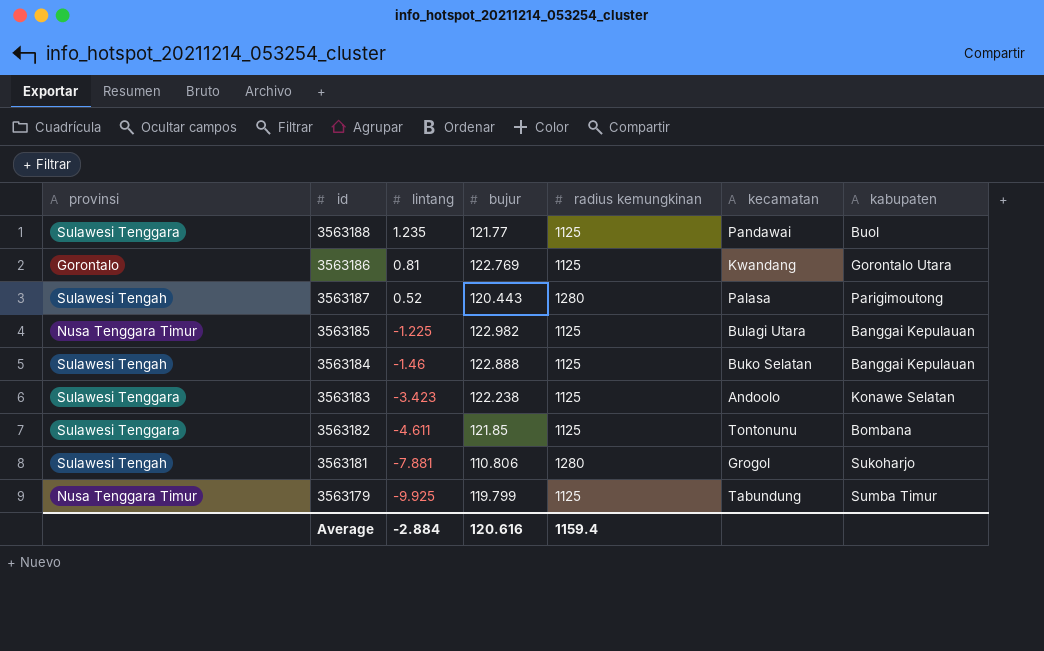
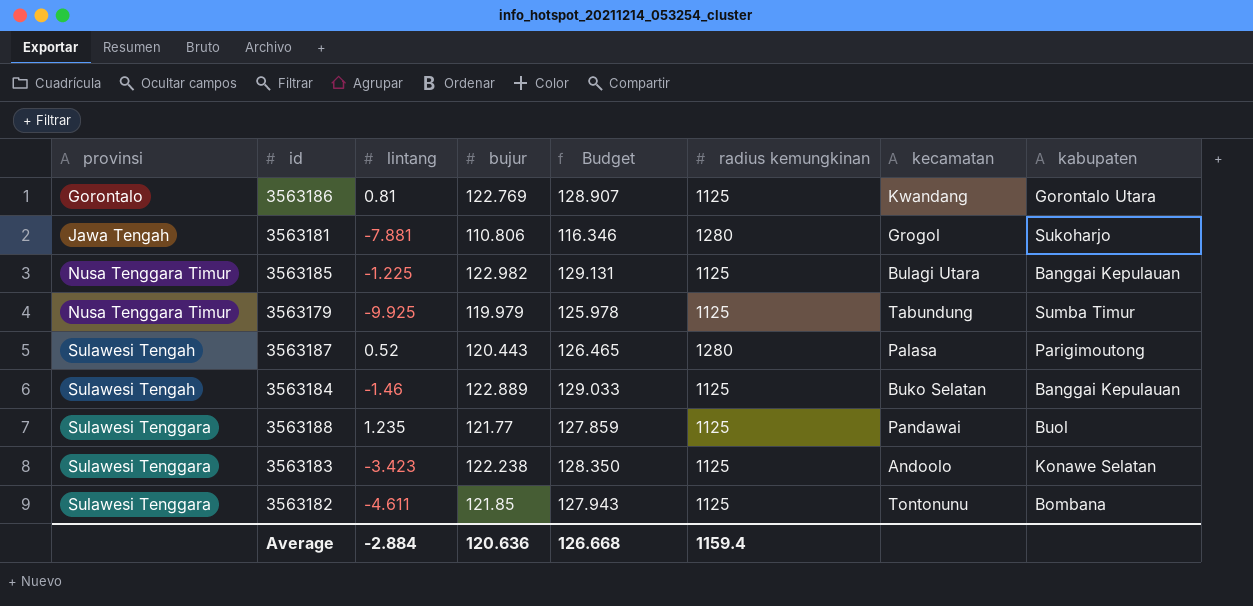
row order: lintang descending -> provinsi ascending
column Budget | formula: none -> [bujur] * 1.05
3563181 | provinsi: Sulawesi Tengah -> Jawa Tengah
3563179 | bujur: 119.799 -> 119.979
3563184 | bujur: 122.888 -> 122.889
Average | bujur: 120.616 -> 120.636

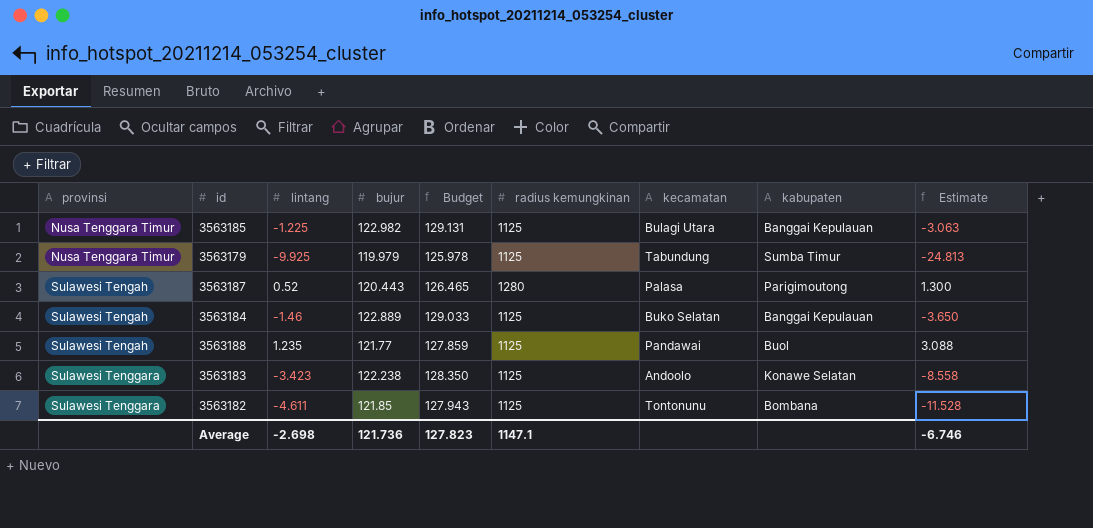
column Estimate | formula: none -> [lintang] * 2.5
row 3563186: Gorontalo | 0.81 | 122.769 | 128.907 | 1125 | Kwandang | Gorontalo Utara -> none
row 3563181: Jawa Tengah | -7.881 | 110.806 | 116.346 | 1280 | Grogol | Sukoharjo -> none
3563188 | provinsi: Sulawesi Tenggara -> Sulawesi Tengah
Average | lintang: -2.884 -> -2.698
Average | bujur: 120.636 -> 121.736
Average | Budget: 126.668 -> 127.823
Average | radius kemungkinan: 1159.4 -> 1147.1

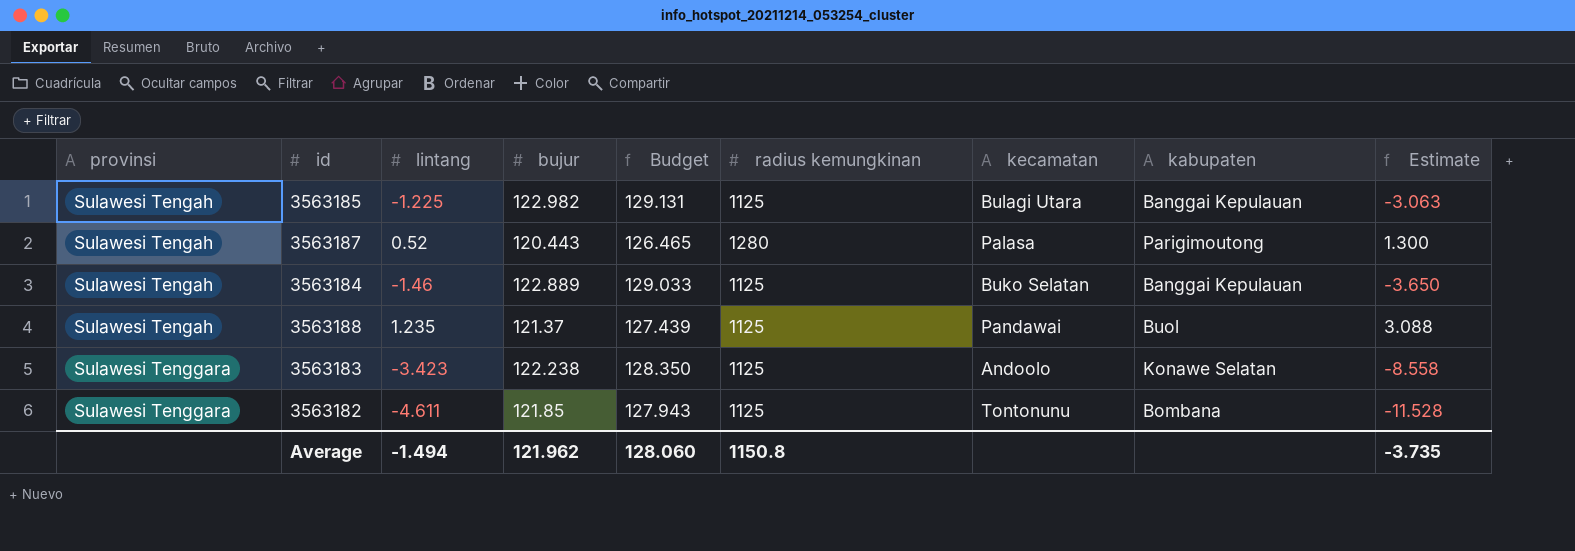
row 3563179: Nusa Tenggara Timur | -9.925 | 119.979 | 125.978 | 1125 | Tabundung | Sumba Timur | -24.813 -> none
3563185 | provinsi: Nusa Tenggara Timur -> Sulawesi Tengah
3563188 | bujur: 121.77 -> 121.37
3563188 | Budget: 127.859 -> 127.439
Average | lintang: -2.698 -> -1.494
Average | bujur: 121.736 -> 121.962
Average | Budget: 127.823 -> 128.060
Average | radius kemungkinan: 1147.1 -> 1150.8
Average | Estimate: -6.746 -> -3.735

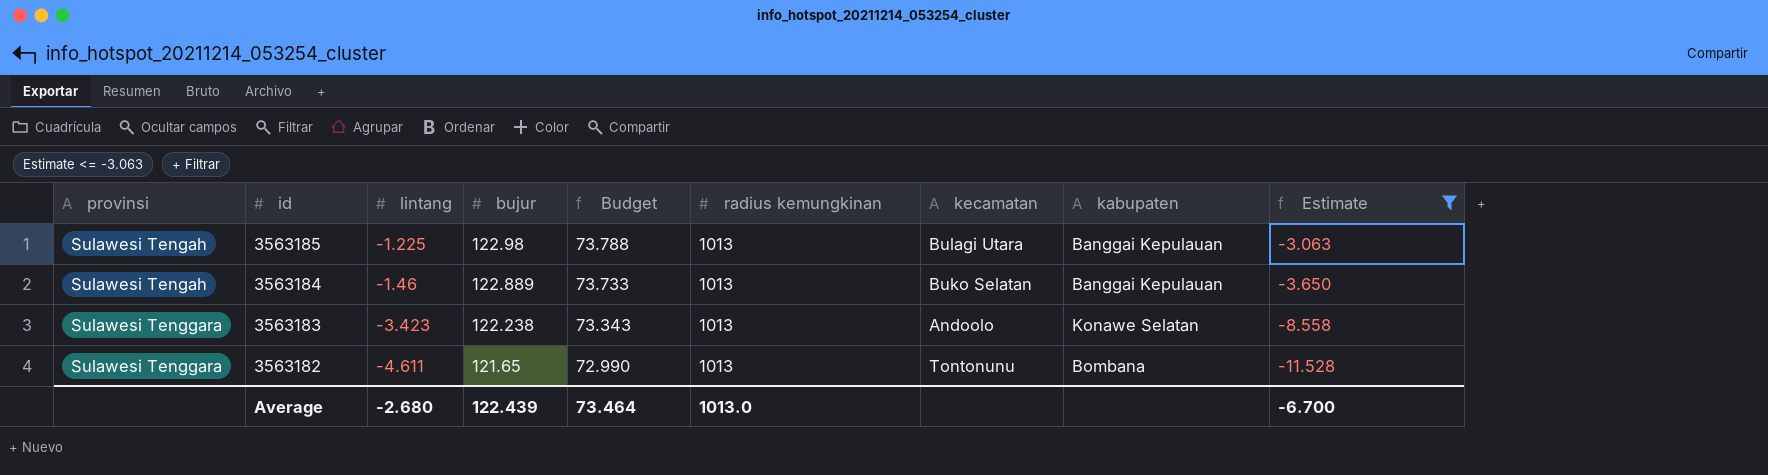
filter: none -> Estimate <= -3.063
column Budget | formula: [bujur] * 1.05 -> [bujur] * 0.6
3563185 | bujur: 122.982 -> 122.98
3563185 | radius kemungkinan: 1125 -> 1013
3563184 | radius kemungkinan: 1125 -> 1013
3563183 | radius kemungkinan: 1125 -> 1013
3563182 | bujur: 121.85 -> 121.65
3563182 | radius kemungkinan: 1125 -> 1013
Average | lintang: -1.494 -> -2.680
Average | bujur: 121.962 -> 122.439
Average | Budget: 128.060 -> 73.464
Average | radius kemungkinan: 1150.8 -> 1013.0
Average | Estimate: -3.735 -> -6.700

